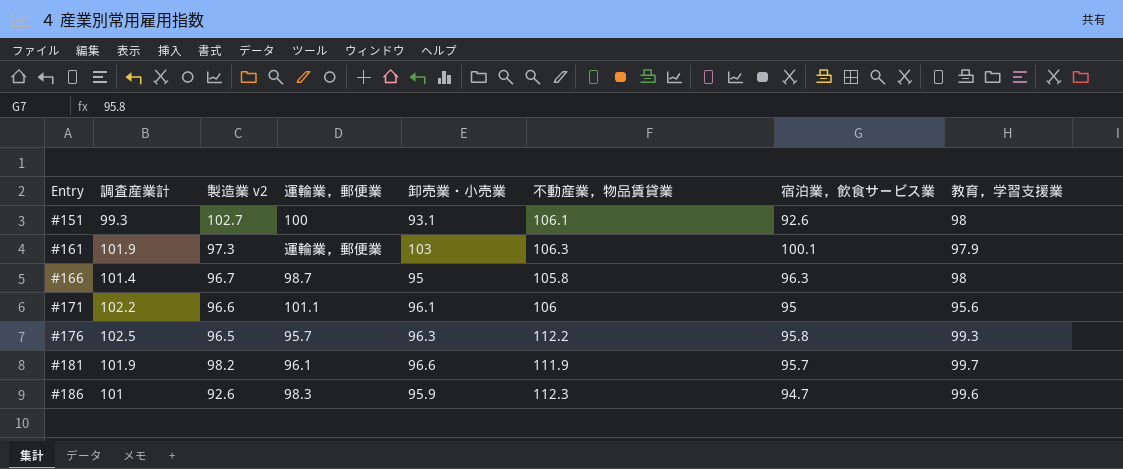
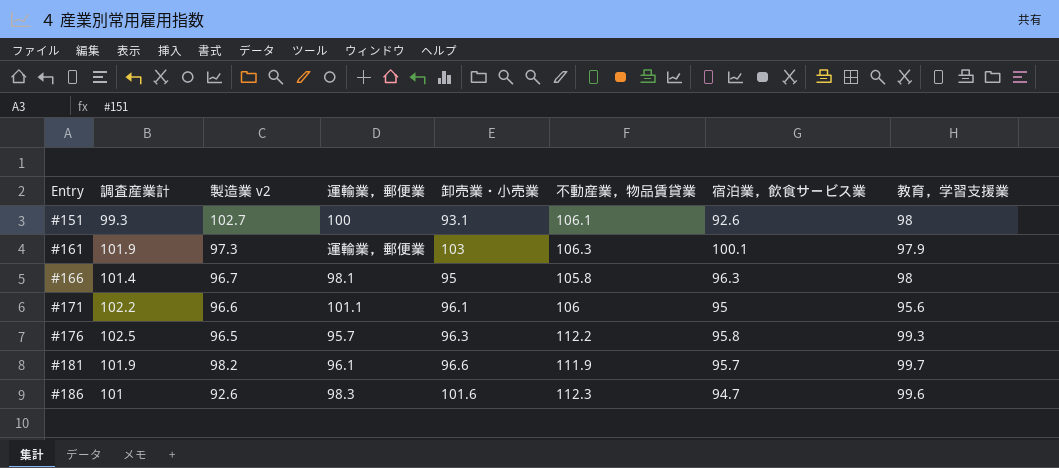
#166 | 運輸業，郵便業: 98.7 -> 98.1
#186 | 卸売業・小売業: 95.9 -> 101.6

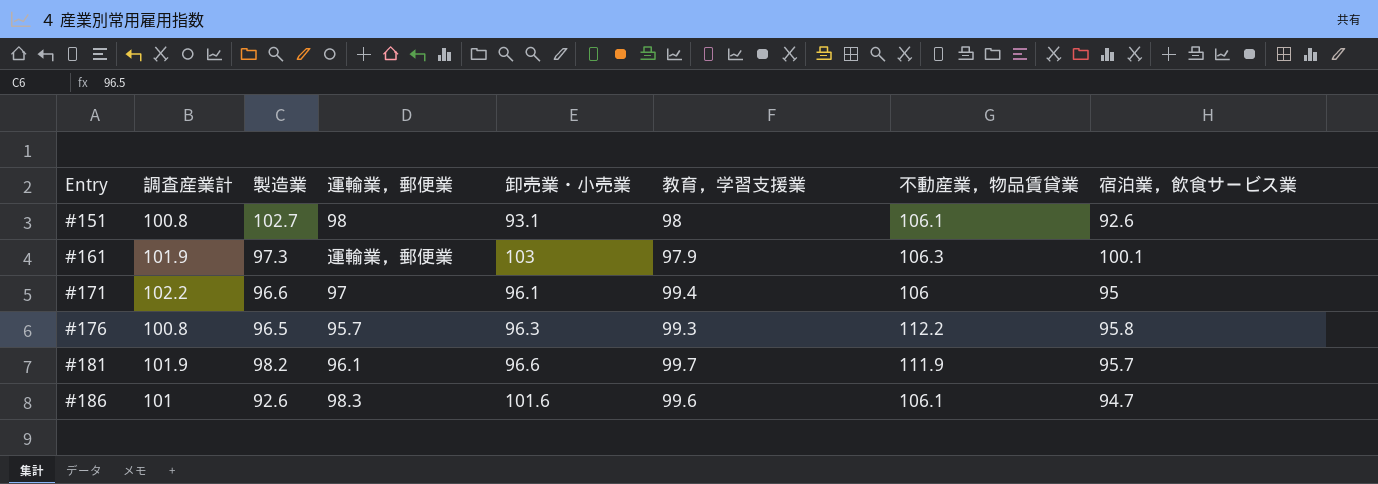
column name: 製造業 v2 -> 製造業
column 教育，学習支援業 | position: 8 -> 6
row #166: 101.4 | 96.7 | 98.1 | 95 | 105.8 | 96.3 | 98 -> none
#151 | 調査産業計: 99.3 -> 100.8
#151 | 運輸業，郵便業: 100 -> 98
#171 | 運輸業，郵便業: 101.1 -> 97
#171 | 教育，学習支援業: 95.6 -> 99.4
#176 | 調査産業計: 102.5 -> 100.8
#186 | 不動産業，物品賃貸業: 112.3 -> 106.1

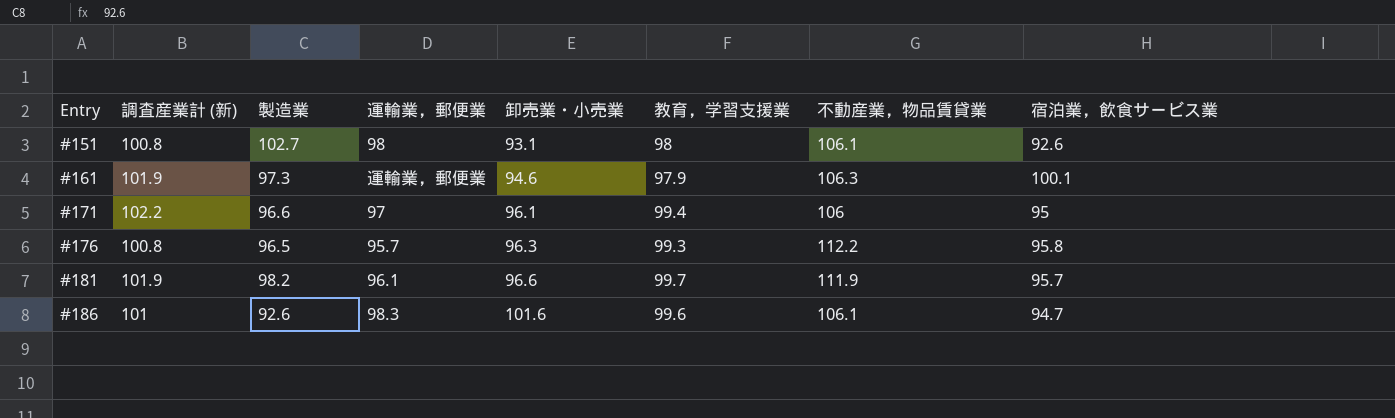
column name: 調査産業計 -> 調査産業計 (新)
#161 | 卸売業・小売業: 103 -> 94.6

